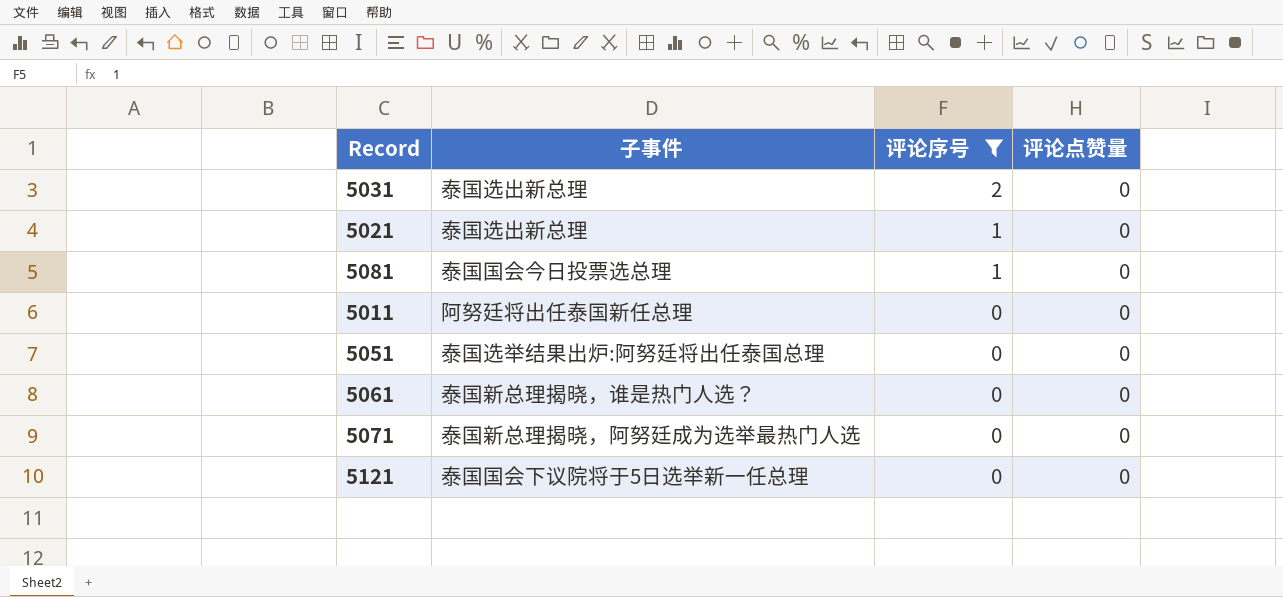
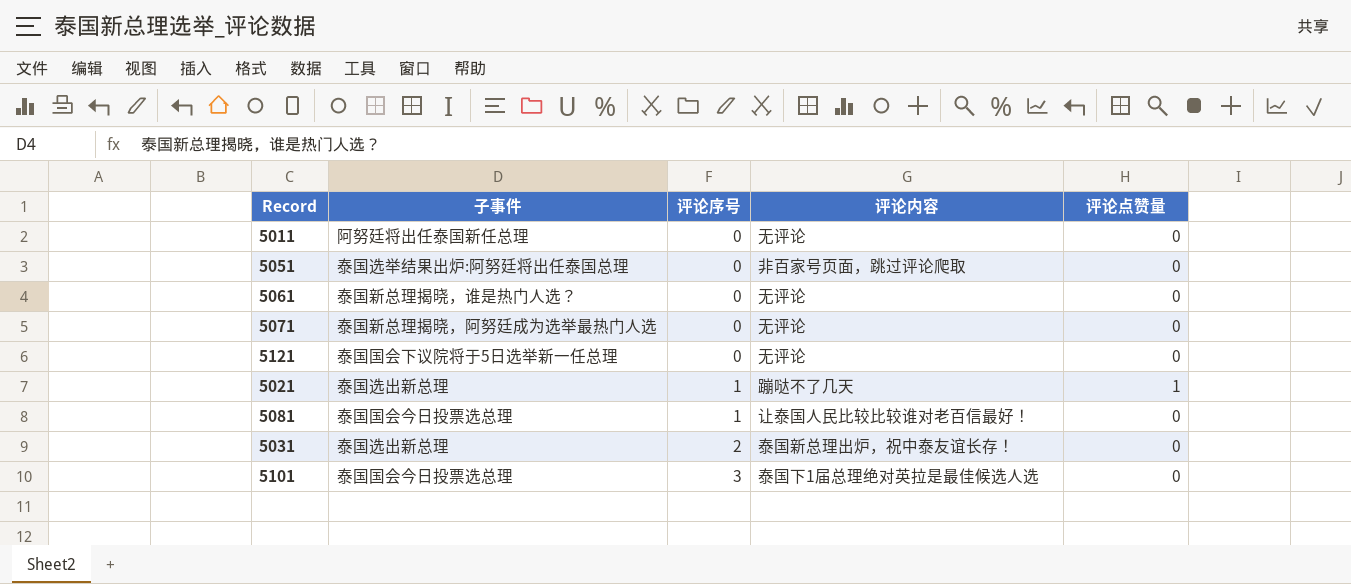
filter: 评论序号 != 3 -> none
row order: 评论序号 descending -> 评论序号 ascending
column 评论内容 | position: none -> 4
5021 | 评论点赞量: 0 -> 1

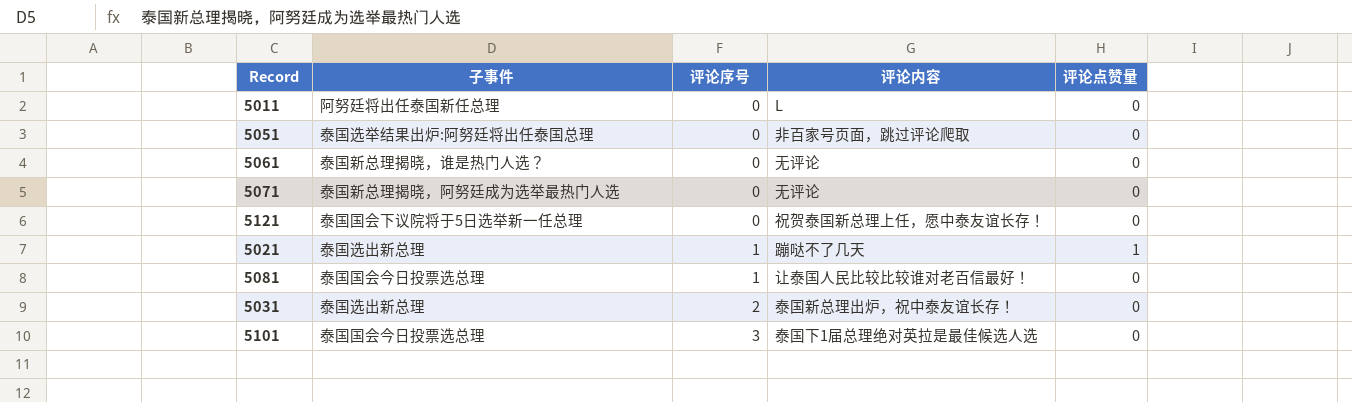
5011 | 评论内容: 无评论 -> L
5121 | 评论内容: 无评论 -> 祝贺泰国新总理上任，愿中泰友谊长存！

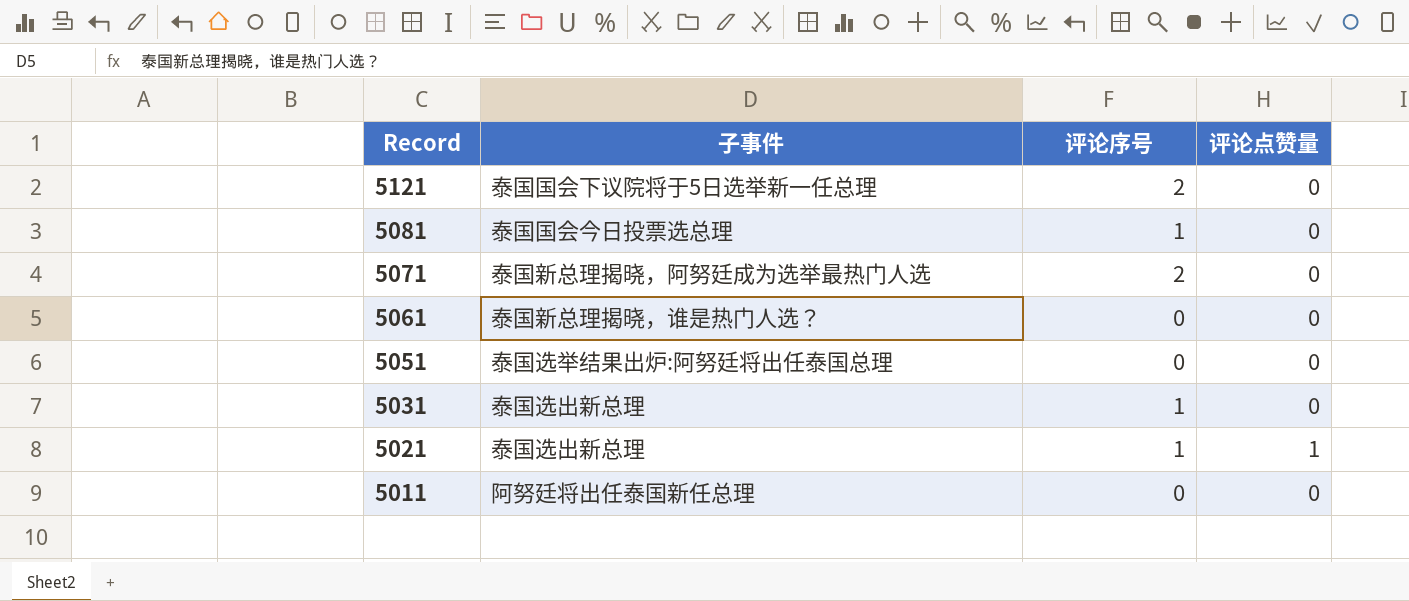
row order: 评论序号 ascending -> Record descending
column 评论内容 | position: 4 -> none
row 5101: 泰国国会今日投票选总理 | 3 | 泰国下1届总理绝对英拉是最佳候选人选 | 0 -> none
5121 | 评论序号: 0 -> 2
5071 | 评论序号: 0 -> 2
5031 | 评论序号: 2 -> 1

